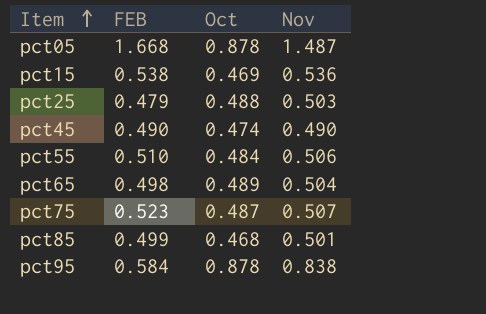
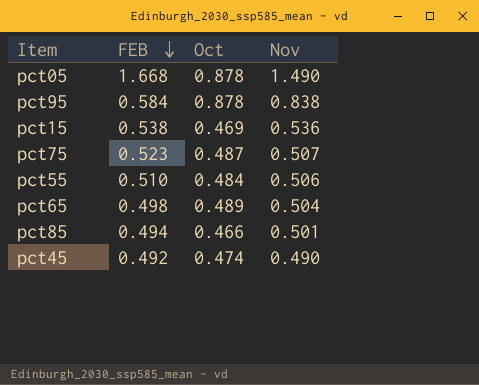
row order: Item ascending -> FEB descending
row pct25: 0.479 | 0.488 | 0.503 -> none
pct05 | Nov: 1.487 -> 1.490
pct85 | FEB: 0.499 -> 0.494
pct85 | Oct: 0.468 -> 0.466
pct45 | FEB: 0.490 -> 0.492

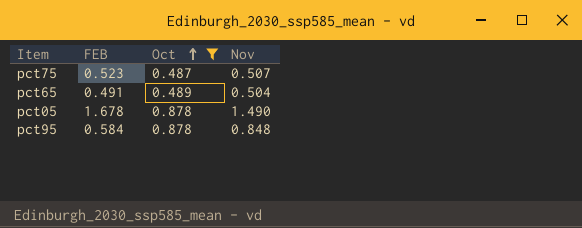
filter: none -> Oct >= 0.487
row order: FEB descending -> Oct ascending
pct65 | FEB: 0.498 -> 0.491
pct05 | FEB: 1.668 -> 1.678
pct95 | Nov: 0.838 -> 0.848

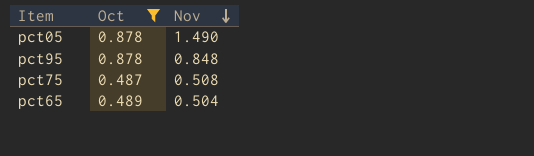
row order: Oct ascending -> Nov descending
column FEB | position: 2 -> none
pct75 | Nov: 0.507 -> 0.508

